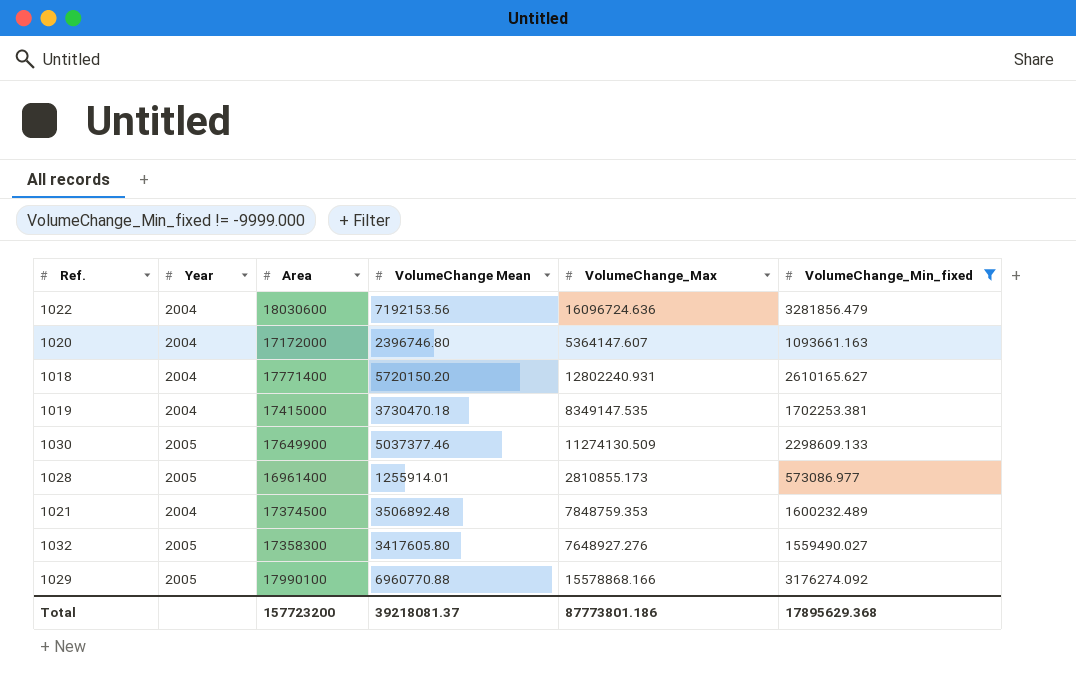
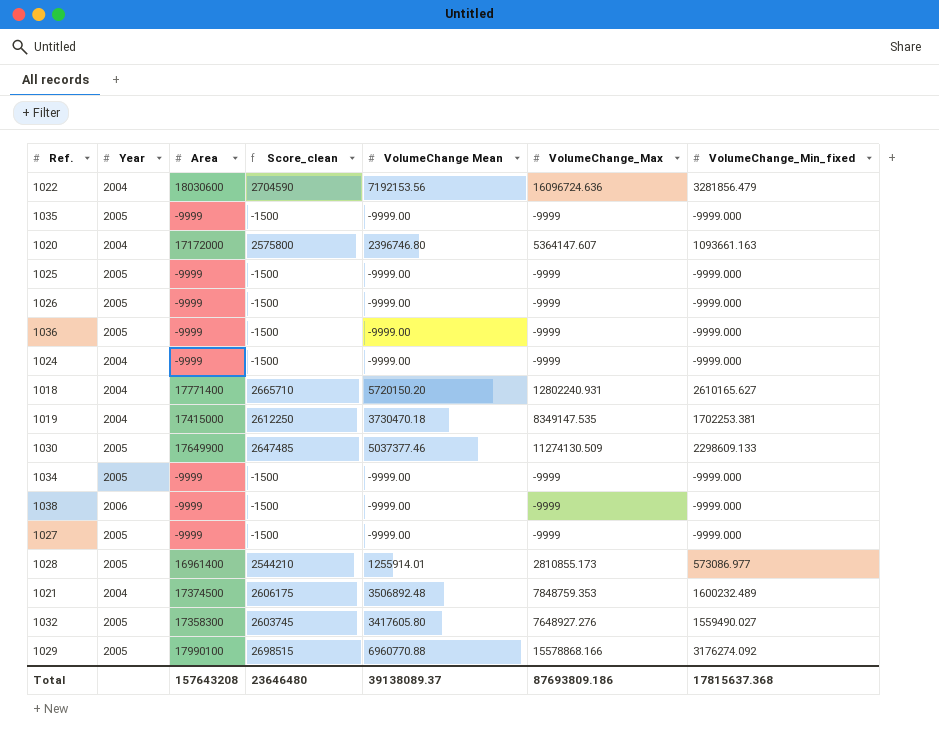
filter: VolumeChange_Min_fixed != -9999.000 -> none
column Score_clean | formula: none -> [Area] * 0.15
Total | Area: 157723200 -> 157643208
Total | VolumeChange Mean: 39218081.37 -> 39138089.37
Total | VolumeChange_Max: 87773801.186 -> 87693809.186
Total | VolumeChange_Min_fixed: 17895629.368 -> 17815637.368

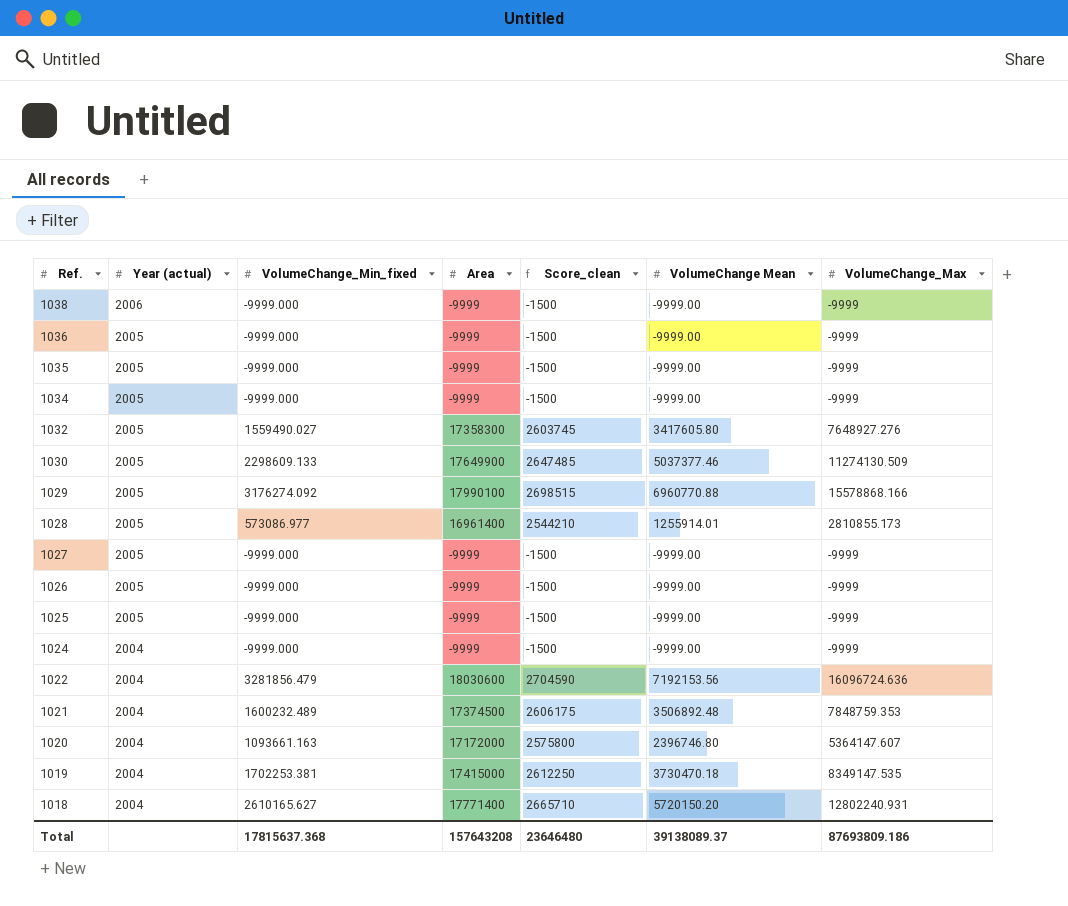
row order: none -> Ref. descending
column name: Year -> Year (actual)
column VolumeChange_Min_fixed | position: 7 -> 3

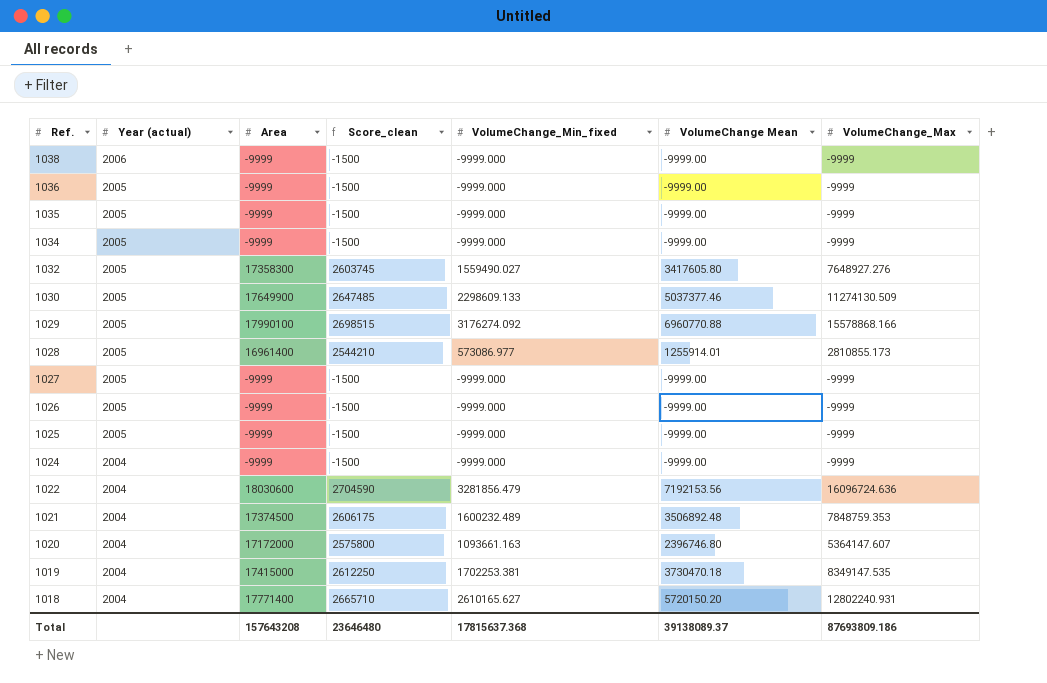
column VolumeChange_Min_fixed | position: 3 -> 5

